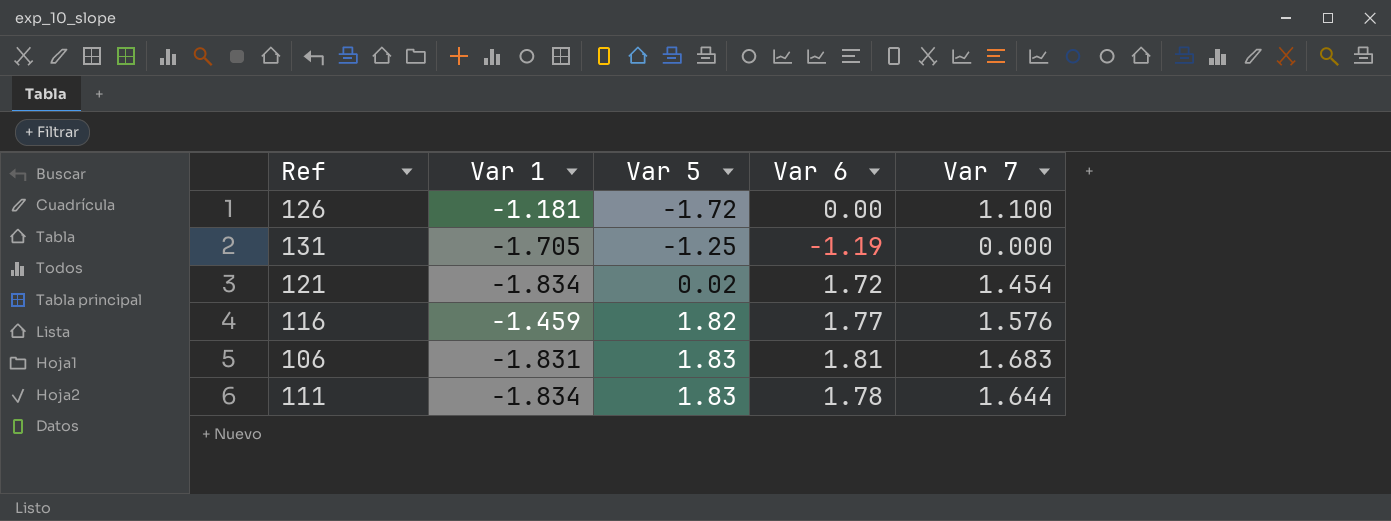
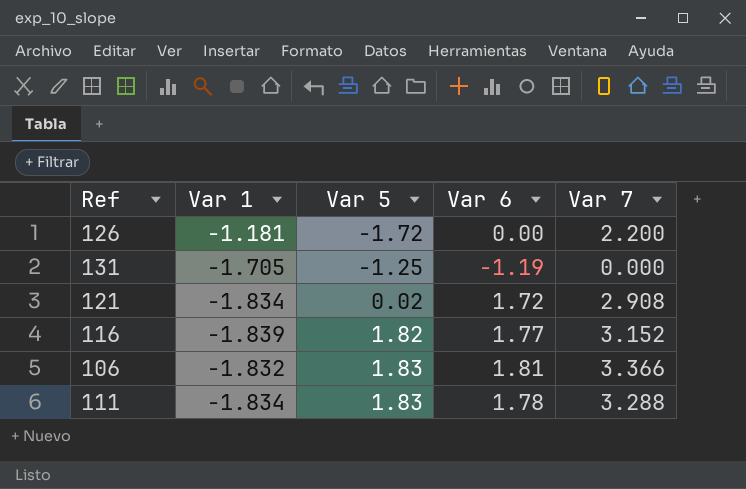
126 | Var 7: 1.100 -> 2.200
121 | Var 7: 1.454 -> 2.908
116 | Var 1: -1.459 -> -1.839
116 | Var 7: 1.576 -> 3.152
106 | Var 1: -1.831 -> -1.832
106 | Var 7: 1.683 -> 3.366
111 | Var 7: 1.644 -> 3.288

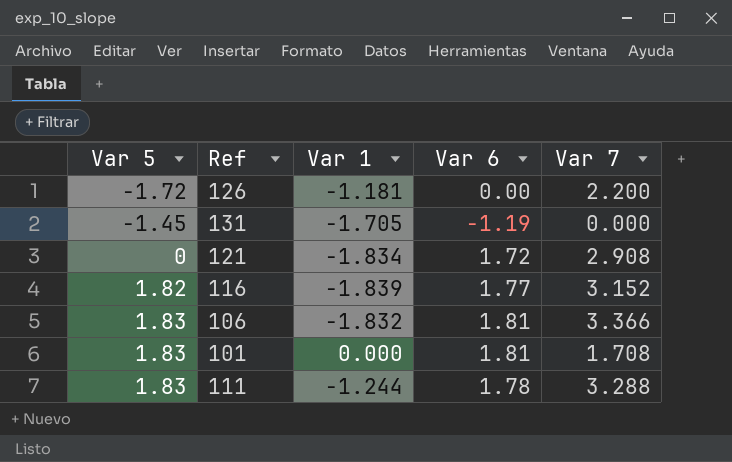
column Var 5 | position: 3 -> 1
131 | Var 5: -1.25 -> -1.45
121 | Var 5: 0.02 -> 0
row 101: none -> 1.83 | 0.000 | 1.81 | 1.708
111 | Var 1: -1.834 -> -1.244

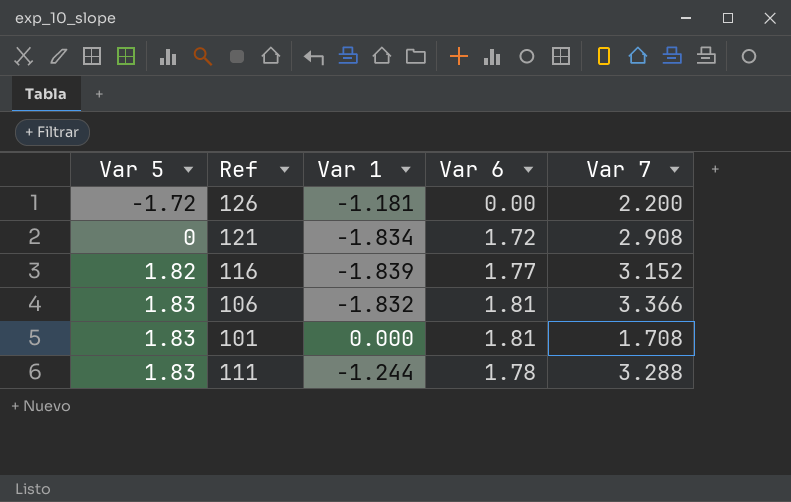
row 131: -1.45 | -1.705 | -1.19 | 0.000 -> none

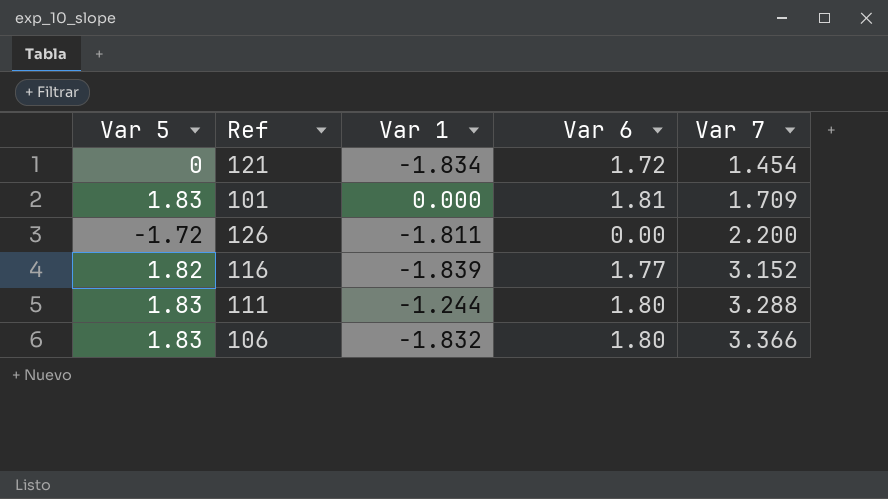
row order: Var 5 ascending -> Var 7 ascending
121 | Var 7: 2.908 -> 1.454
101 | Var 7: 1.708 -> 1.709
126 | Var 1: -1.181 -> -1.811
111 | Var 6: 1.78 -> 1.80
106 | Var 6: 1.81 -> 1.80

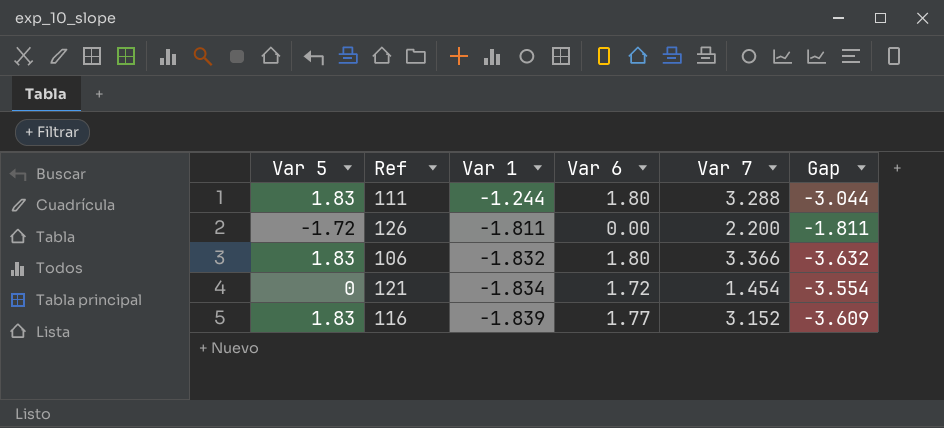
row order: Var 7 ascending -> Var 1 descending
column Gap | formula: none -> [Var 1] - [Var 6]
row 101: 1.83 | 0.000 | 1.81 | 1.709 -> none
116 | Var 5: 1.82 -> 1.83

